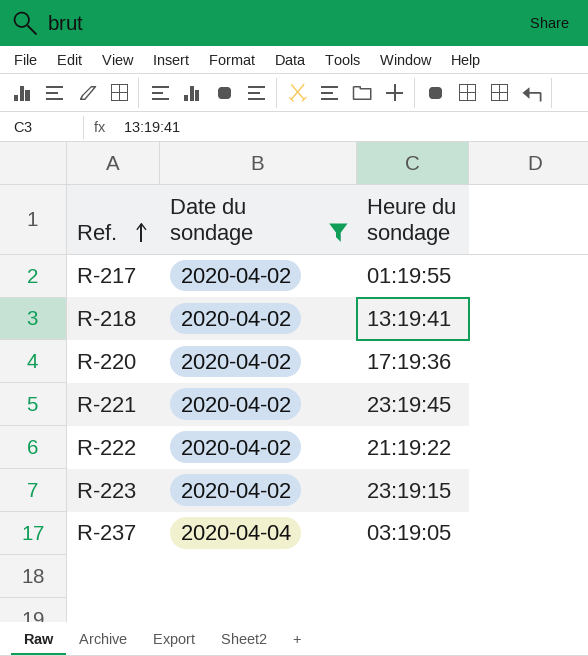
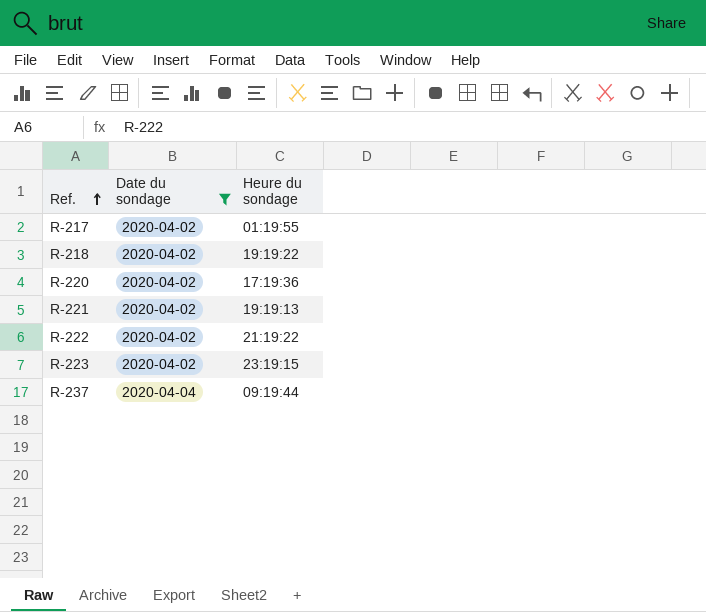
R-218 | Heure du sondage: 13:19:41 -> 19:19:22
R-221 | Heure du sondage: 23:19:45 -> 19:19:13
R-237 | Heure du sondage: 03:19:05 -> 09:19:44

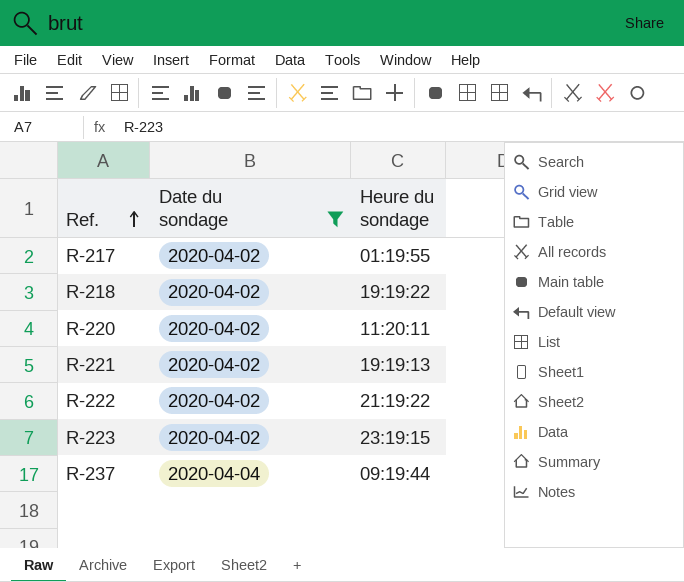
R-220 | Heure du sondage: 17:19:36 -> 11:20:11

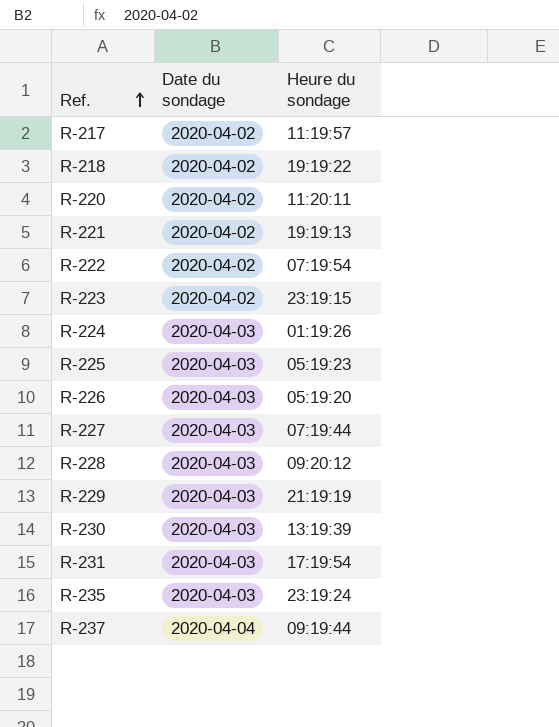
filter: Date du sondage != 2020-04-03 -> none
R-217 | Heure du sondage: 01:19:55 -> 11:19:57
R-222 | Heure du sondage: 21:19:22 -> 07:19:54

